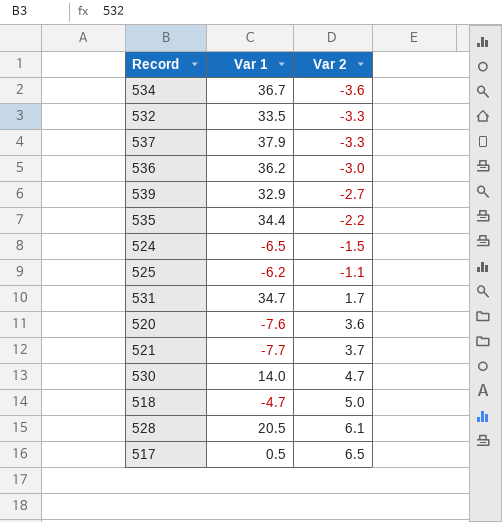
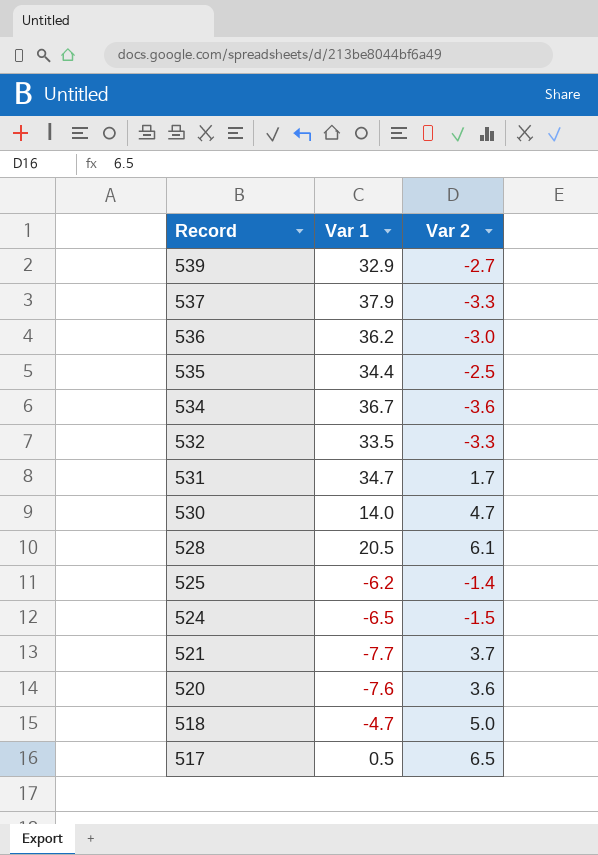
row order: Var 2 ascending -> Record descending
535 | Var 2: -2.2 -> -2.5
525 | Var 2: -1.1 -> -1.4

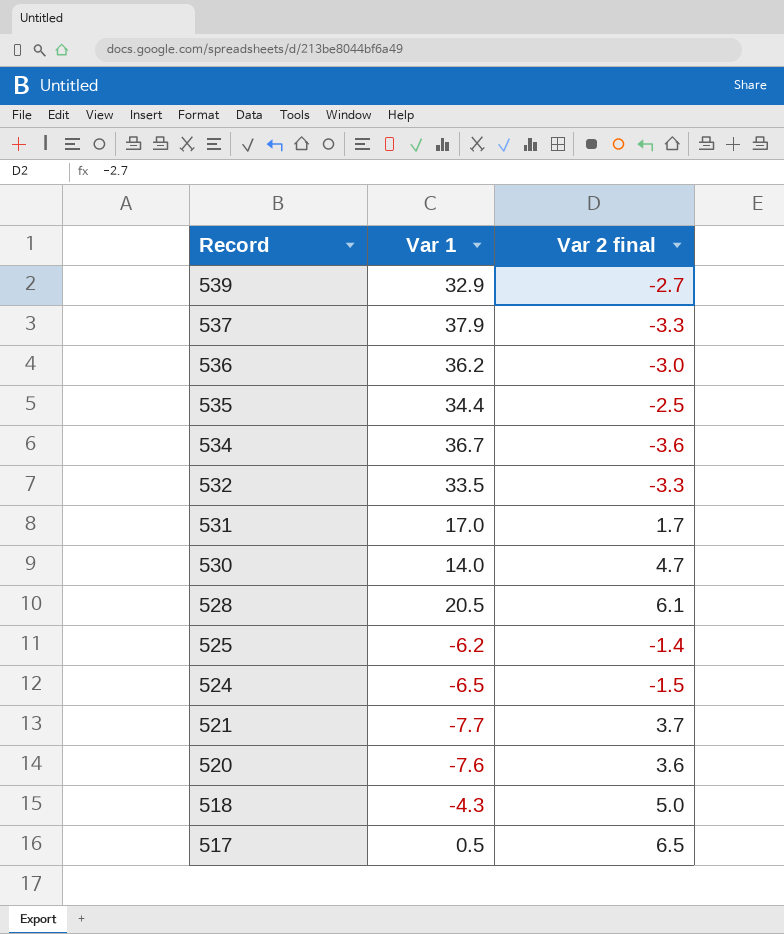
column name: Var 2 -> Var 2 final
531 | Var 1: 34.7 -> 17.0
518 | Var 1: -4.7 -> -4.3

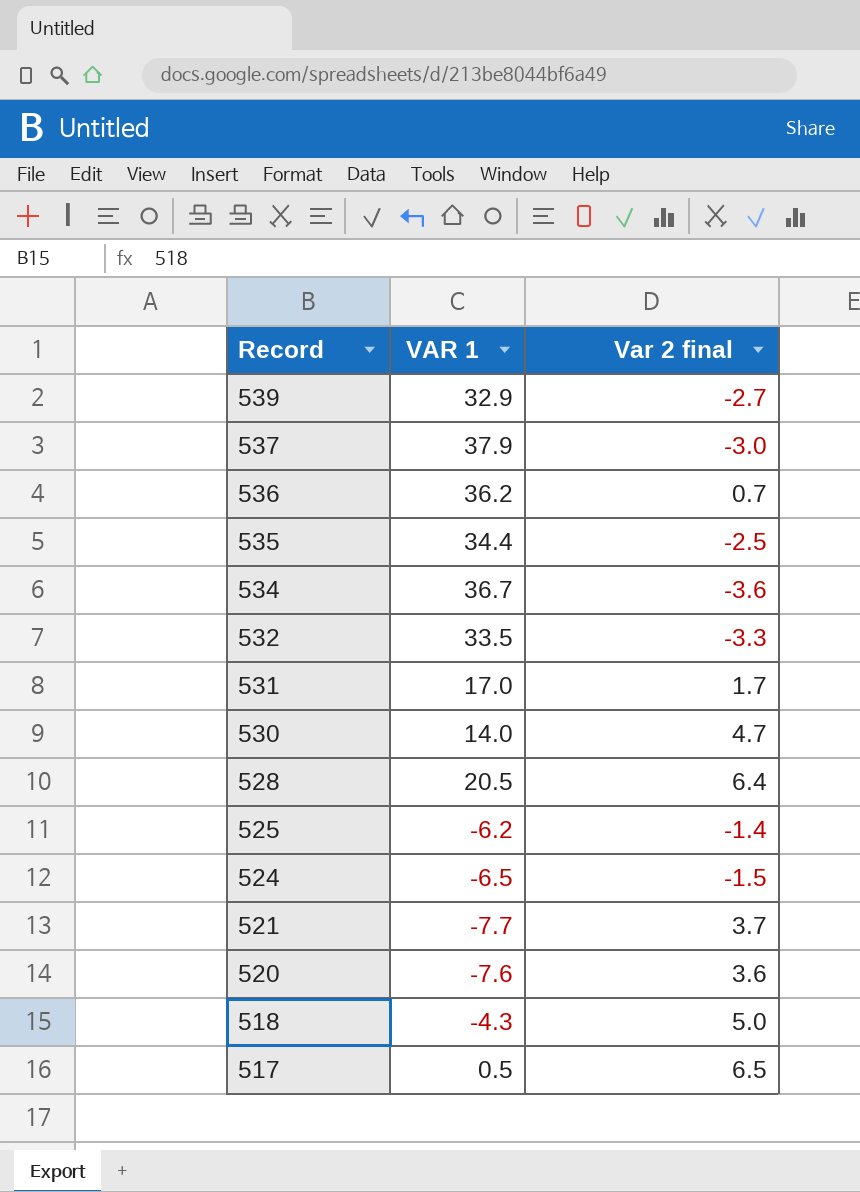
column name: Var 1 -> VAR 1
537 | Var 2 final: -3.3 -> -3.0
536 | Var 2 final: -3.0 -> 0.7
528 | Var 2 final: 6.1 -> 6.4

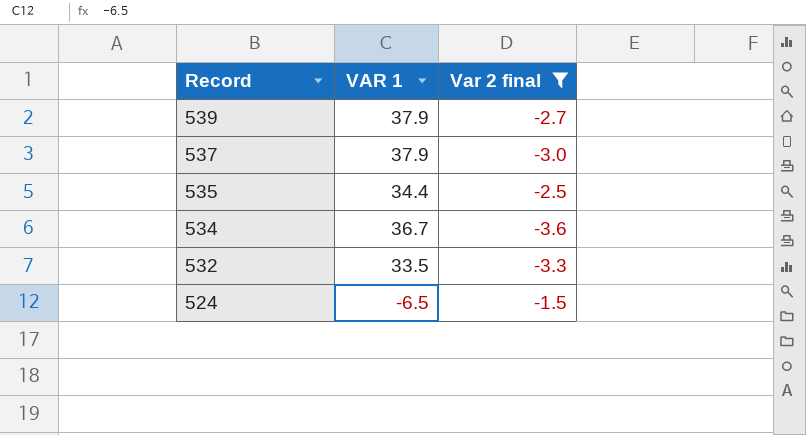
filter: none -> Var 2 final <= -1.5
539 | VAR 1: 32.9 -> 37.9

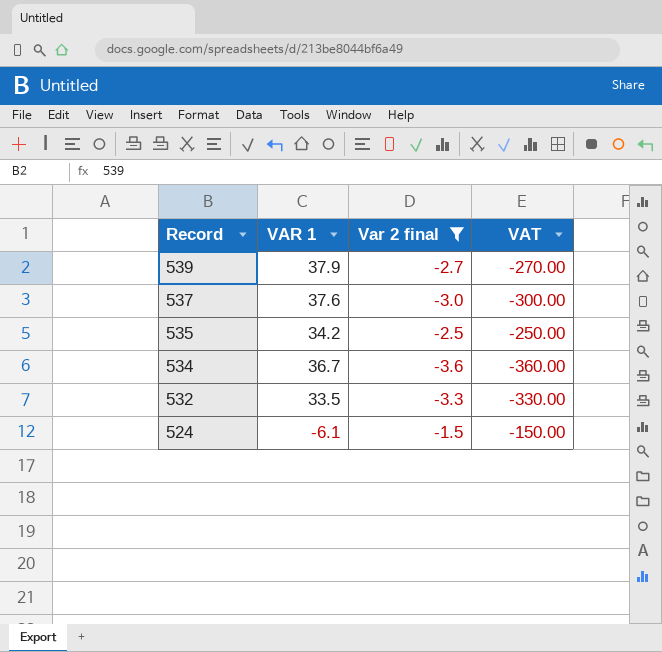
column VAT | formula: none -> [Var 2 final] * 100
537 | VAR 1: 37.9 -> 37.6
535 | VAR 1: 34.4 -> 34.2
524 | VAR 1: -6.5 -> -6.1

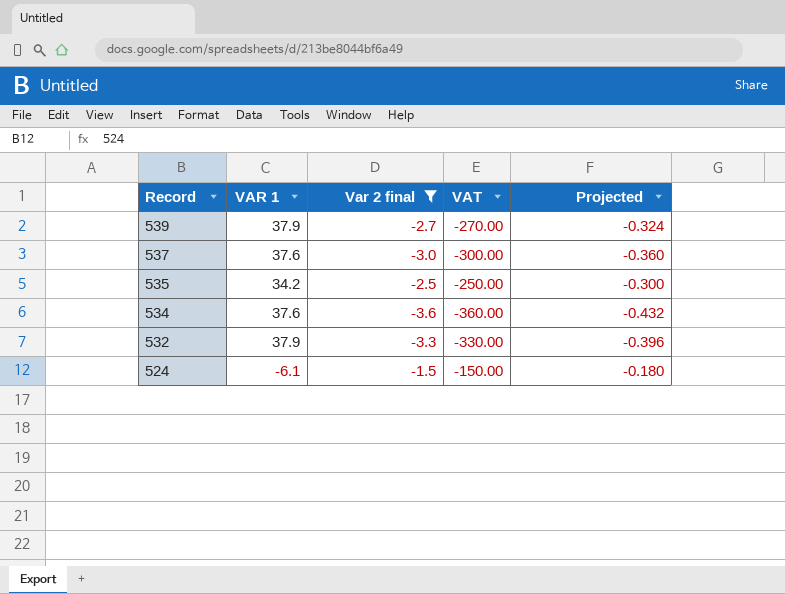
column Projected | formula: none -> [Var 2 final] * 0.12
534 | VAR 1: 36.7 -> 37.6
532 | VAR 1: 33.5 -> 37.9

